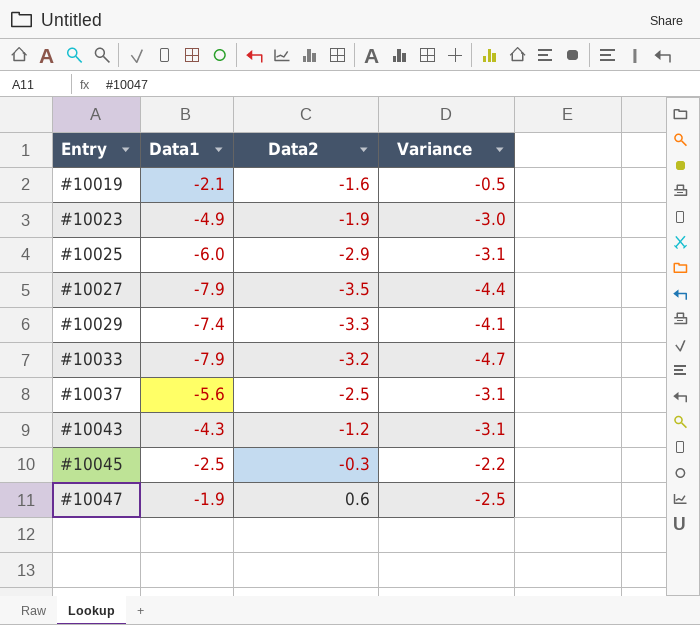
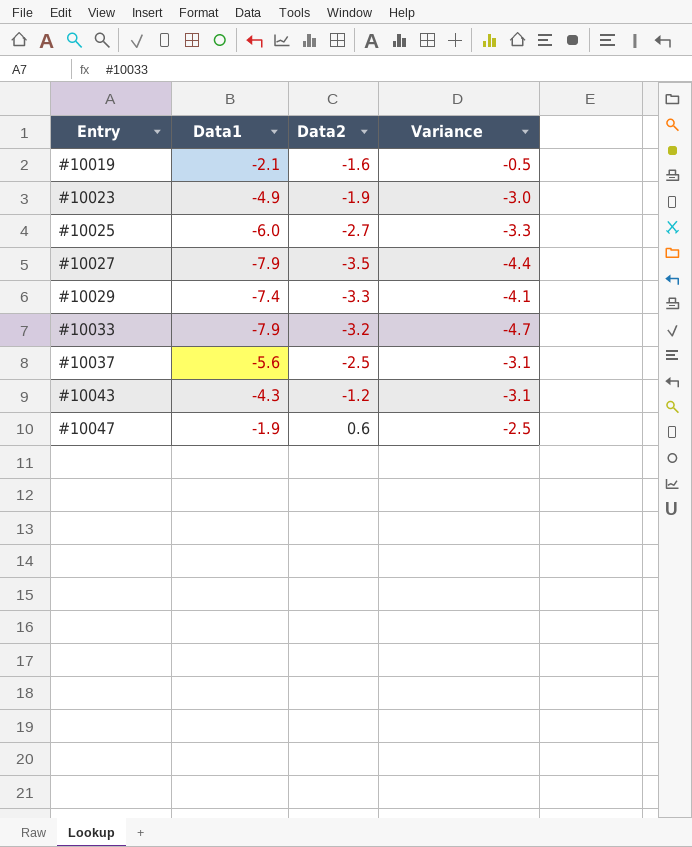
row #10045: -2.5 | -0.3 | -2.2 -> none
#10025 | Data2: -2.9 -> -2.7
#10025 | Variance: -3.1 -> -3.3

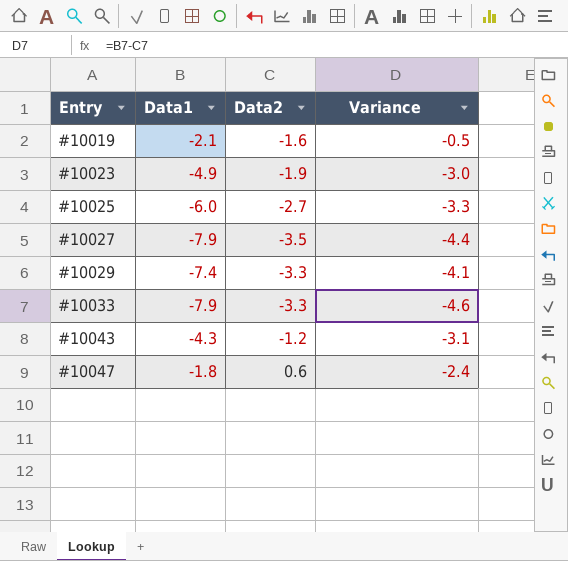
row #10037: -5.6 | -2.5 | -3.1 -> none
#10033 | Data2: -3.2 -> -3.3
#10033 | Variance: -4.7 -> -4.6
#10047 | Data1: -1.9 -> -1.8
#10047 | Variance: -2.5 -> -2.4

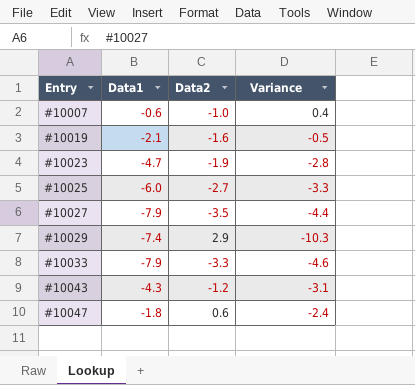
row #10007: none -> -0.6 | -1.0 | 0.4
#10023 | Data1: -4.9 -> -4.7
#10023 | Variance: -3.0 -> -2.8
#10029 | Data2: -3.3 -> 2.9
#10029 | Variance: -4.1 -> -10.3

